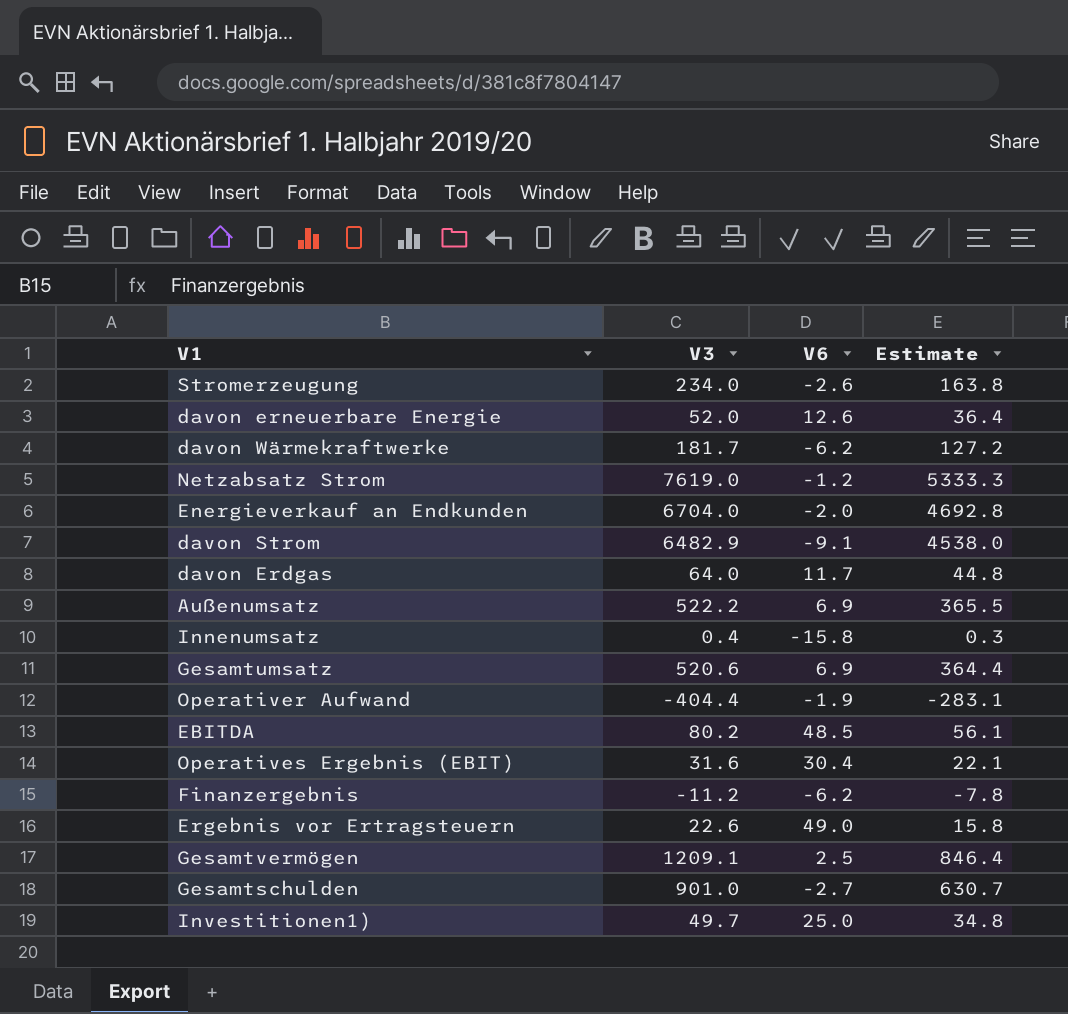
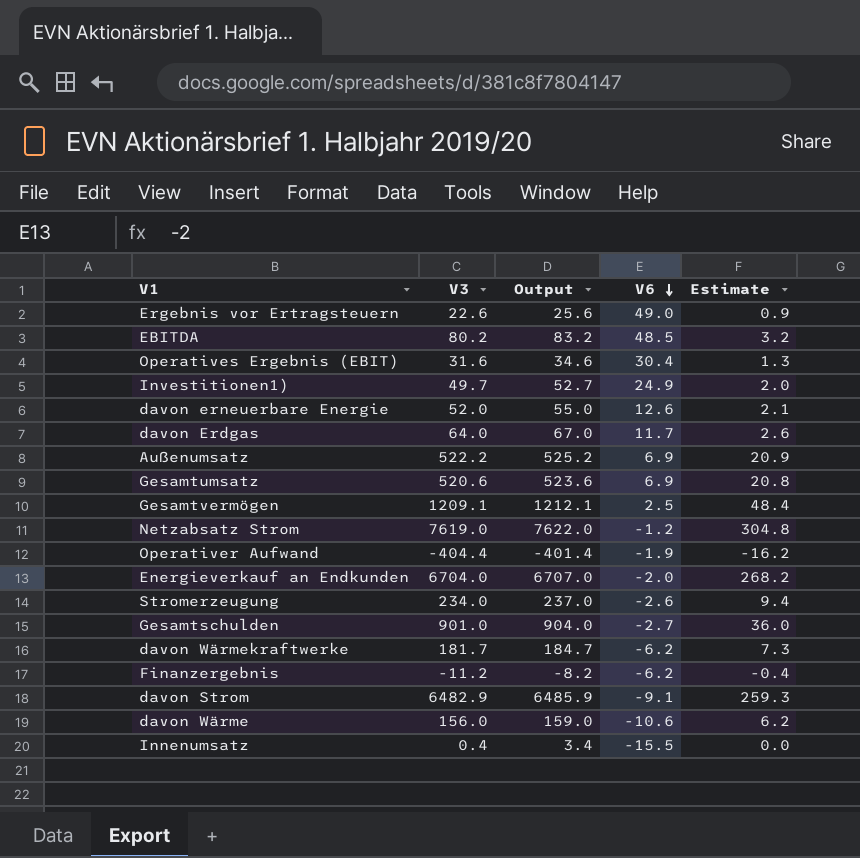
row order: none -> V6 descending
column Output | formula: none -> [V3] + 3
column Estimate | formula: [V3] * 0.7 -> [V3] * 0.04
Investitionen1) | V6: 25.0 -> 24.9
row davon Wärme: none -> 156.0 | 159.0 | -10.6 | 6.2
Innenumsatz | V6: -15.8 -> -15.5

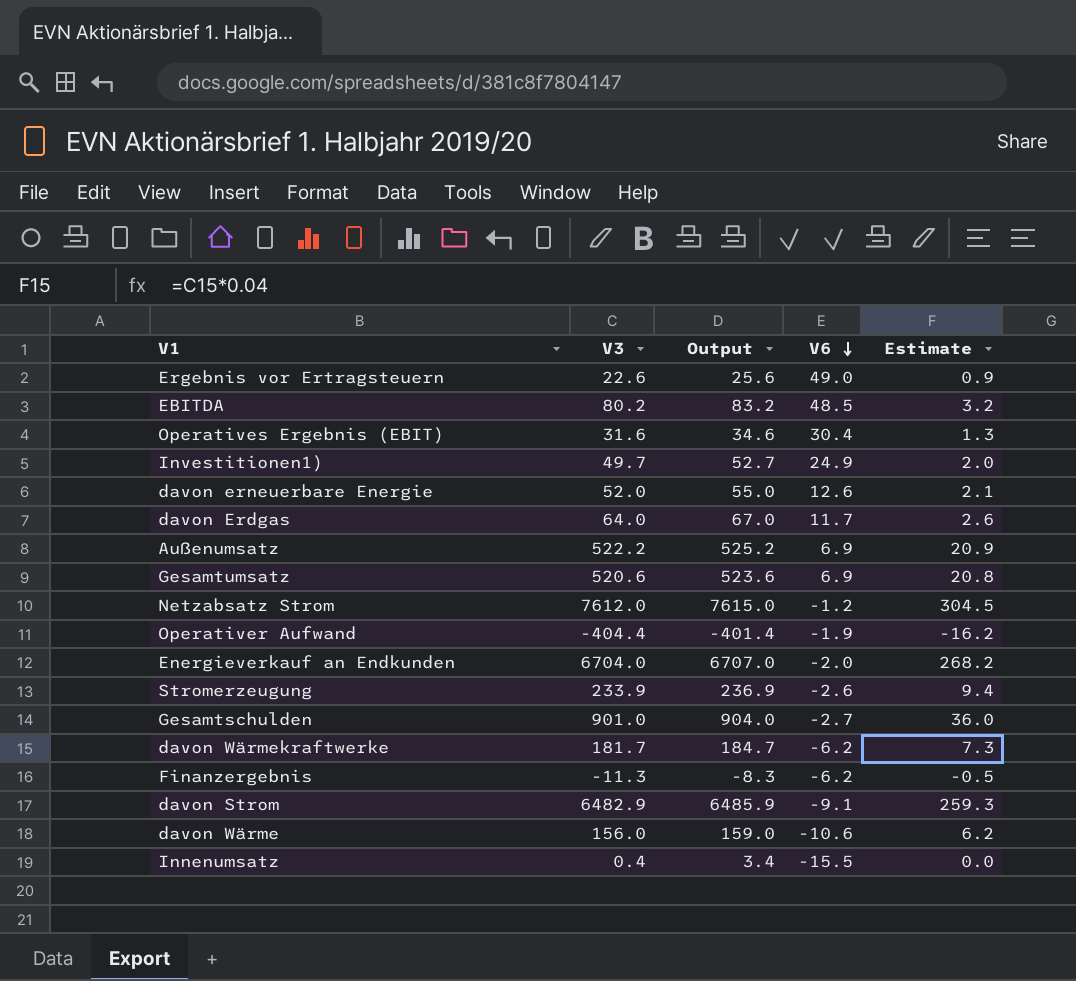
row Gesamtvermögen: 1209.1 | 1212.1 | 2.5 | 48.4 -> none
Netzabsatz Strom | V3: 7619.0 -> 7612.0
Netzabsatz Strom | Output: 7622.0 -> 7615.0
Netzabsatz Strom | Estimate: 304.8 -> 304.5
Stromerzeugung | V3: 234.0 -> 233.9
Stromerzeugung | Output: 237.0 -> 236.9
Finanzergebnis | V3: -11.2 -> -11.3
Finanzergebnis | Output: -8.2 -> -8.3
Finanzergebnis | Estimate: -0.4 -> -0.5

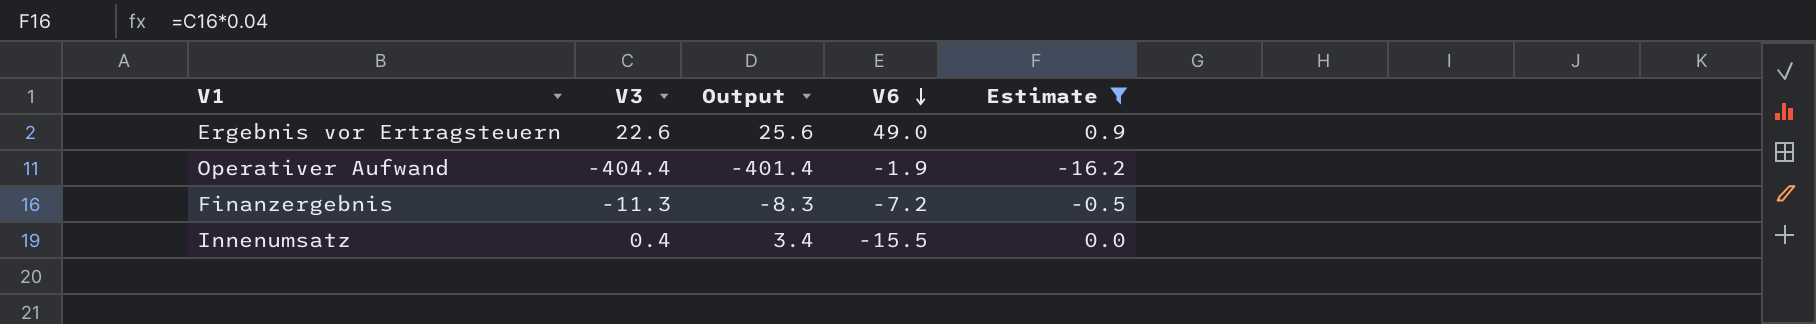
filter: none -> Estimate <= 0.9
Finanzergebnis | V6: -6.2 -> -7.2

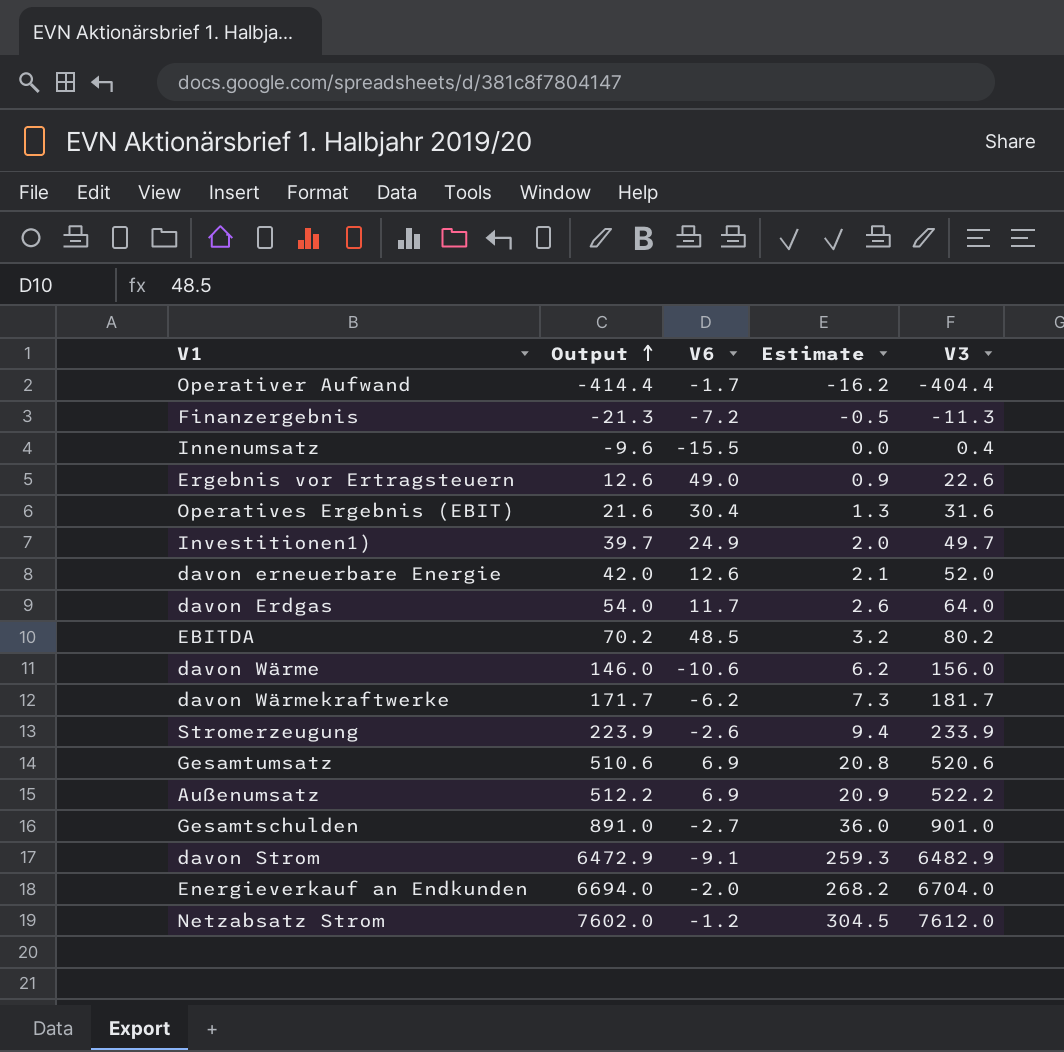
filter: Estimate <= 0.9 -> none
row order: V6 descending -> Output ascending
column Output | formula: [V3] + 3 -> [V3] - 10
column V3 | position: 2 -> 5
Operativer Aufwand | V6: -1.9 -> -1.7

